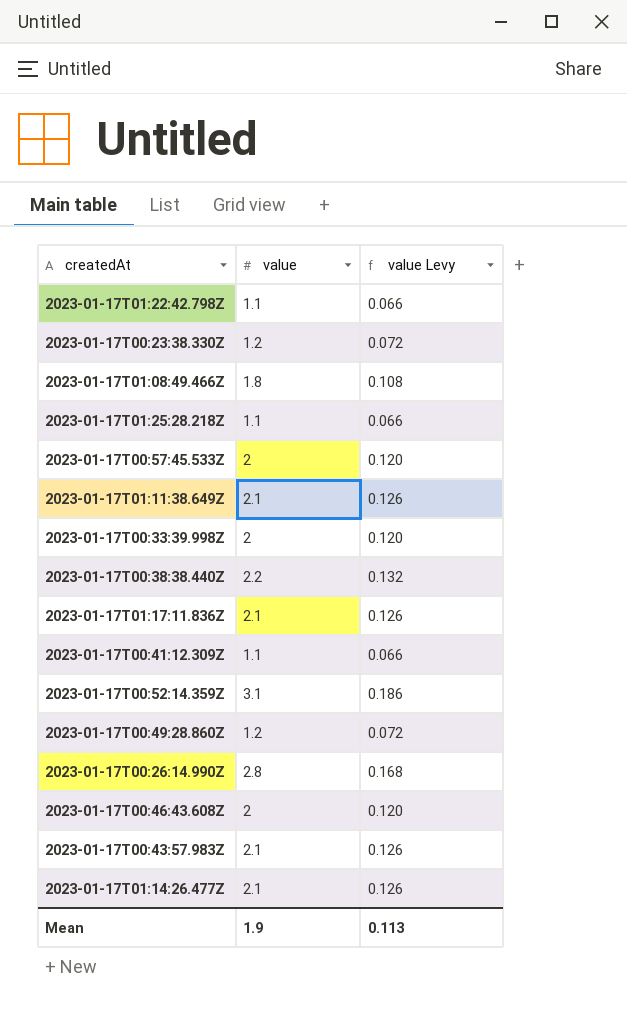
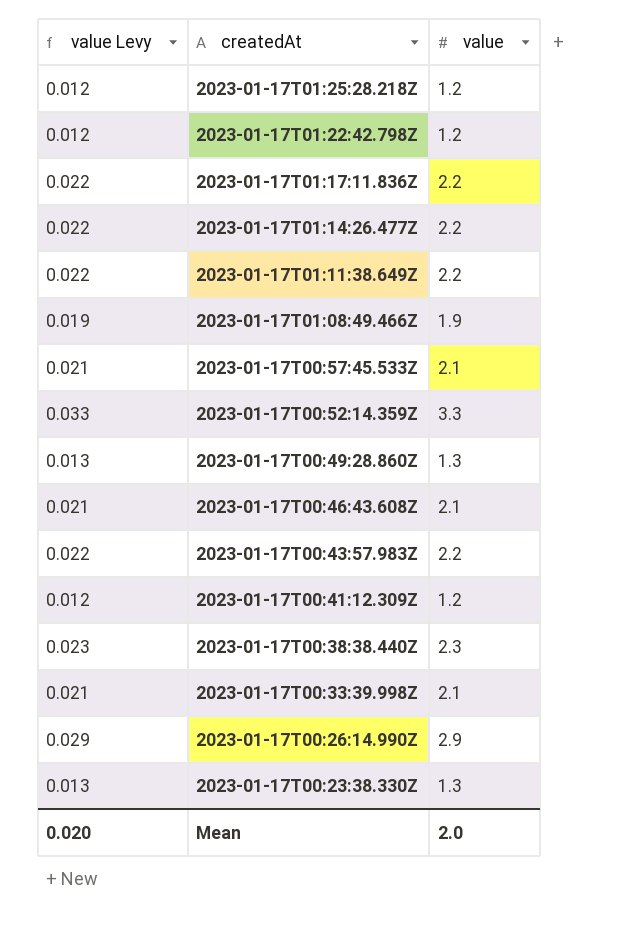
row order: none -> createdAt descending
column value Levy | formula: [value] * 0.06 -> [value] * 0.01
column value Levy | position: 3 -> 1
2023-01-17T01:25:28.218Z | value: 1.1 -> 1.2
2023-01-17T01:22:42.798Z | value: 1.1 -> 1.2
2023-01-17T01:17:11.836Z | value: 2.1 -> 2.2
2023-01-17T01:14:26.477Z | value: 2.1 -> 2.2
2023-01-17T01:11:38.649Z | value: 2.1 -> 2.2
2023-01-17T01:08:49.466Z | value: 1.8 -> 1.9
2023-01-17T00:57:45.533Z | value: 2 -> 2.1
2023-01-17T00:52:14.359Z | value: 3.1 -> 3.3
2023-01-17T00:49:28.860Z | value: 1.2 -> 1.3
2023-01-17T00:46:43.608Z | value: 2 -> 2.1
2023-01-17T00:43:57.983Z | value: 2.1 -> 2.2
2023-01-17T00:41:12.309Z | value: 1.1 -> 1.2
2023-01-17T00:38:38.440Z | value: 2.2 -> 2.3
2023-01-17T00:33:39.998Z | value: 2 -> 2.1
2023-01-17T00:26:14.990Z | value: 2.8 -> 2.9
2023-01-17T00:23:38.330Z | value: 1.2 -> 1.3
Mean | value Levy: 0.113 -> 0.020
Mean | value: 1.9 -> 2.0

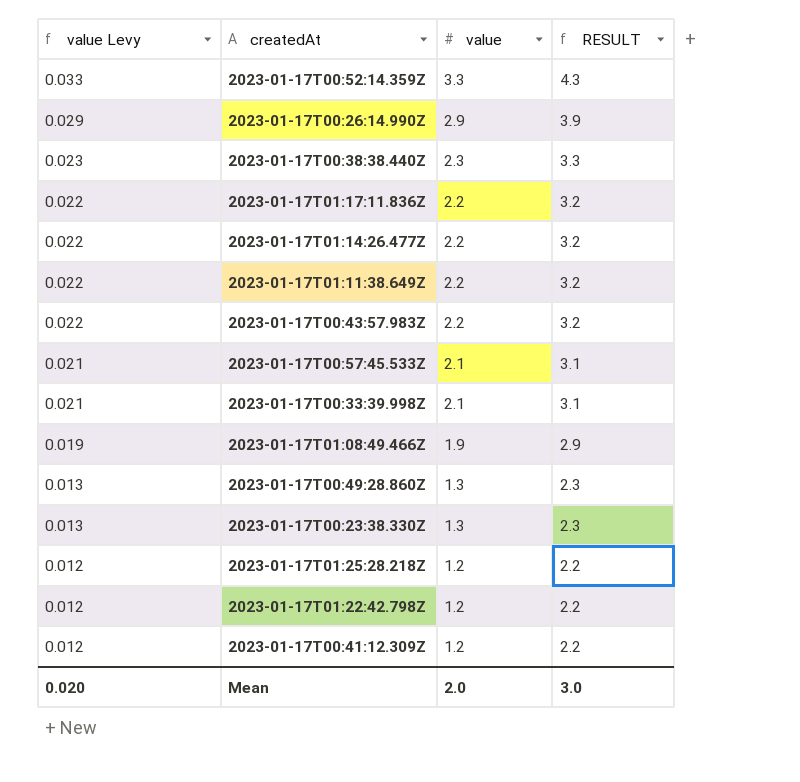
row order: createdAt descending -> value Levy descending
column RESULT | formula: none -> [value] + 1
row 2023-01-17T00:46:43.608Z: 0.021 | 2.1 -> none

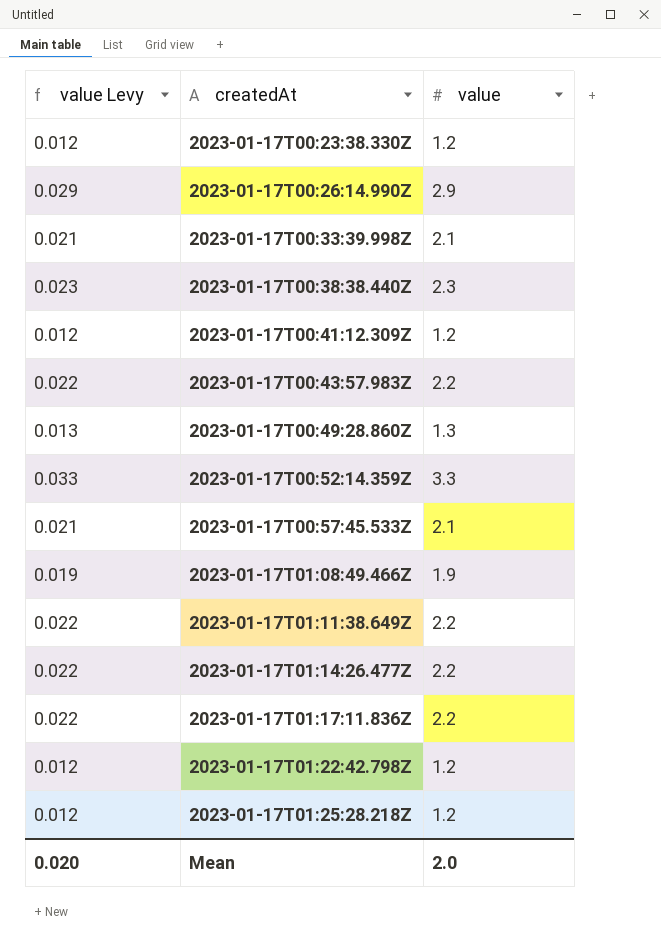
row order: value Levy descending -> createdAt ascending
column RESULT | formula: [value] + 1 -> none
2023-01-17T00:23:38.330Z | value Levy: 0.013 -> 0.012
2023-01-17T00:23:38.330Z | value: 1.3 -> 1.2

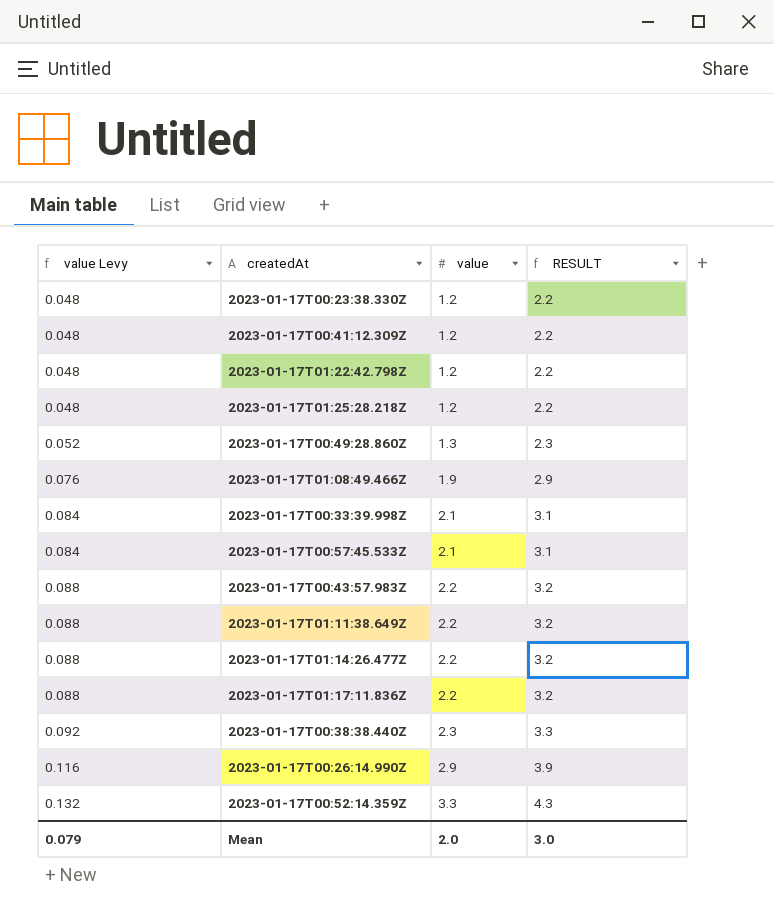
row order: createdAt ascending -> value Levy ascending
column value Levy | formula: [value] * 0.01 -> [value] * 0.04
column RESULT | formula: none -> [value] + 1
Mean | value Levy: 0.020 -> 0.079

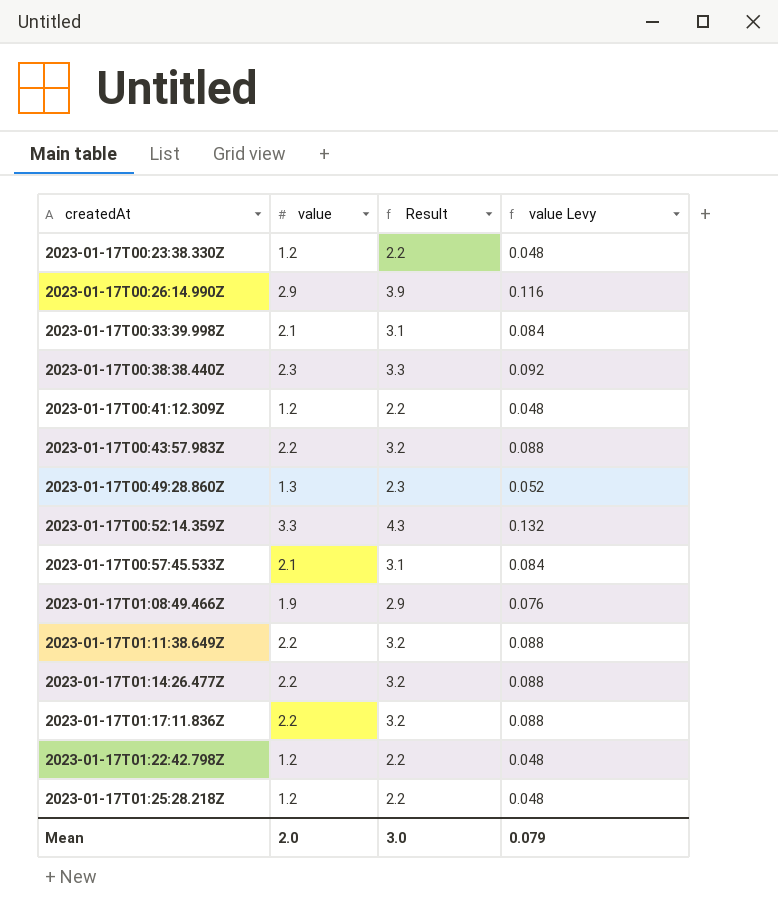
row order: value Levy ascending -> createdAt ascending
column name: RESULT -> Result
column value Levy | position: 1 -> 4

